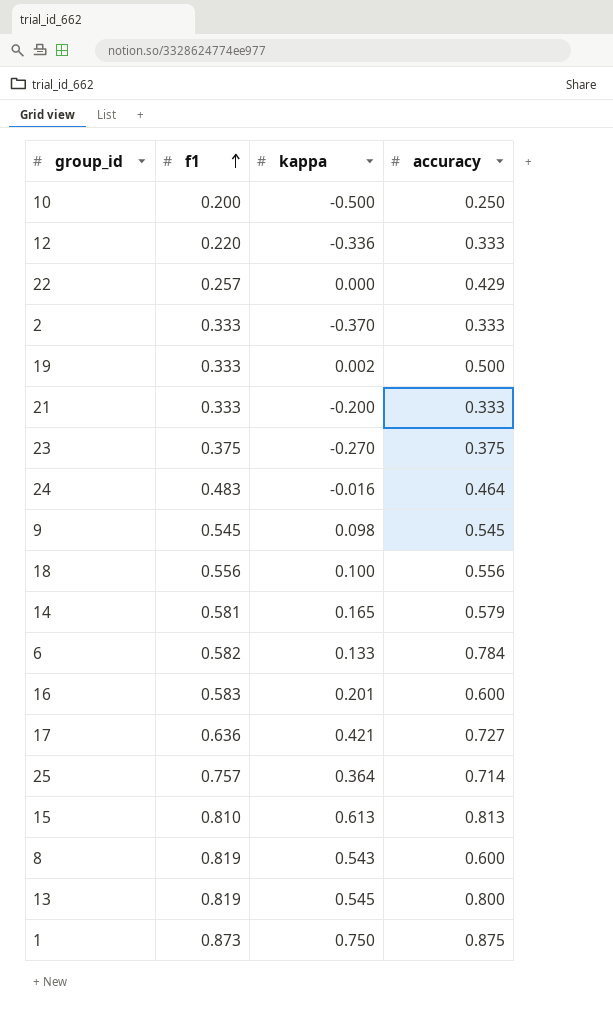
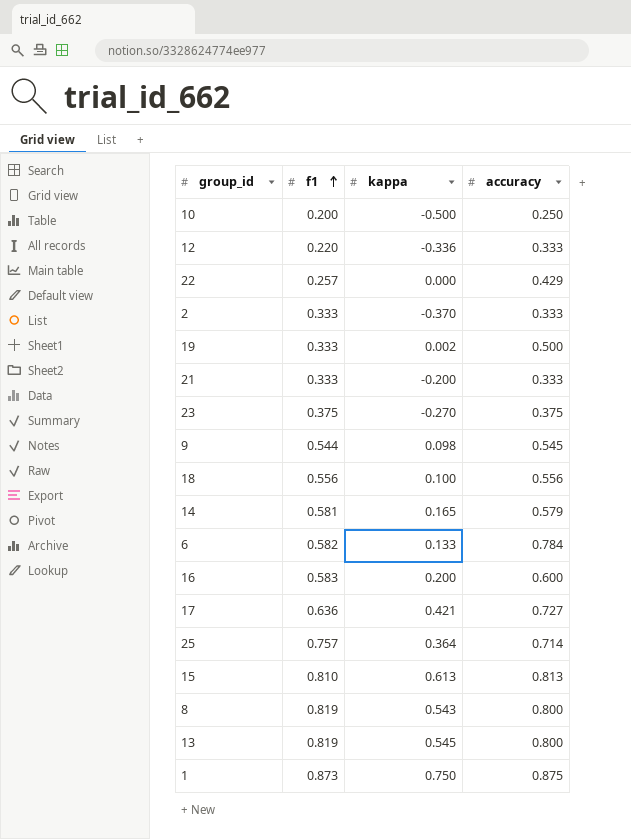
row 24: 0.483 | -0.016 | 0.464 -> none
9 | f1: 0.545 -> 0.544
16 | kappa: 0.201 -> 0.200
8 | accuracy: 0.600 -> 0.800

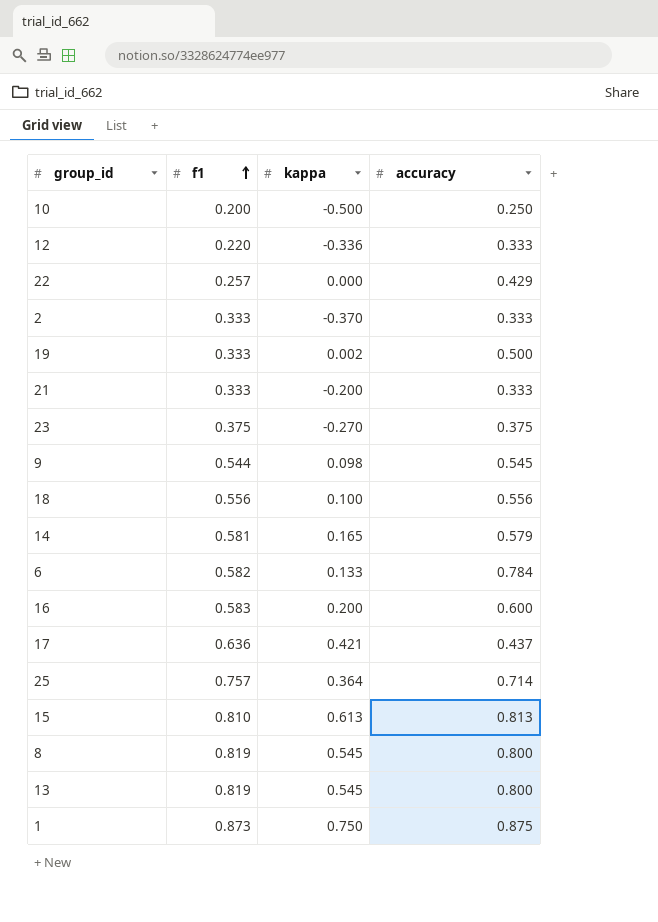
17 | accuracy: 0.727 -> 0.437
8 | kappa: 0.543 -> 0.545

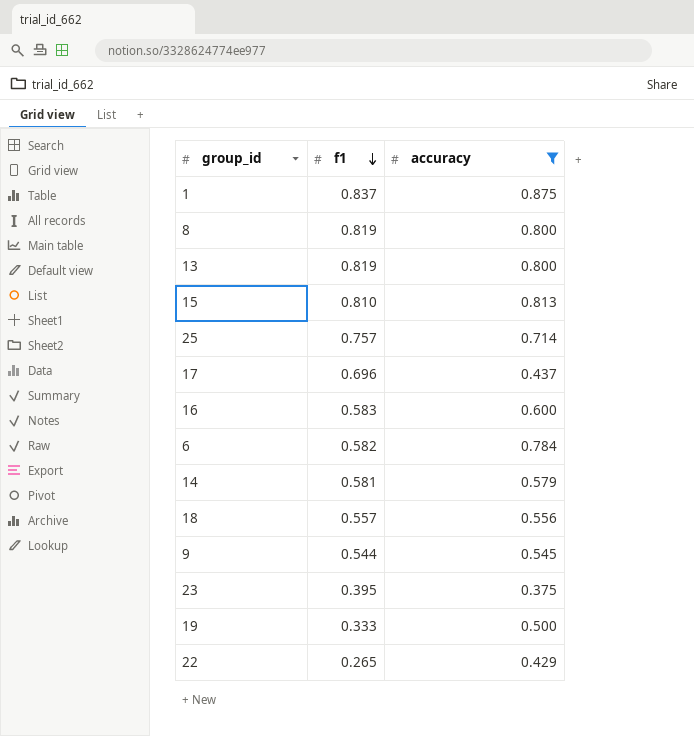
filter: none -> accuracy >= 0.375
row order: f1 ascending -> f1 descending
column kappa | position: 3 -> none
1 | f1: 0.873 -> 0.837
17 | f1: 0.636 -> 0.696
18 | f1: 0.556 -> 0.557
23 | f1: 0.375 -> 0.395
22 | f1: 0.257 -> 0.265

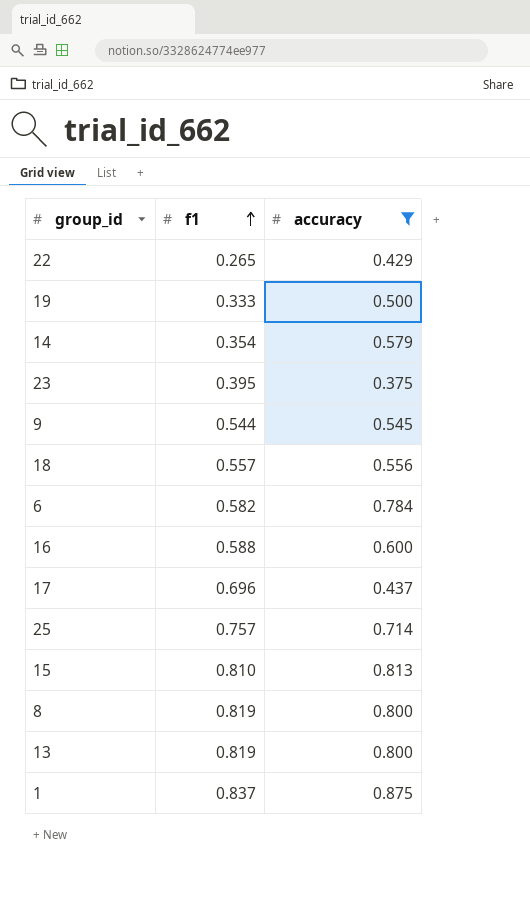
row order: f1 descending -> f1 ascending
14 | f1: 0.581 -> 0.354
16 | f1: 0.583 -> 0.588

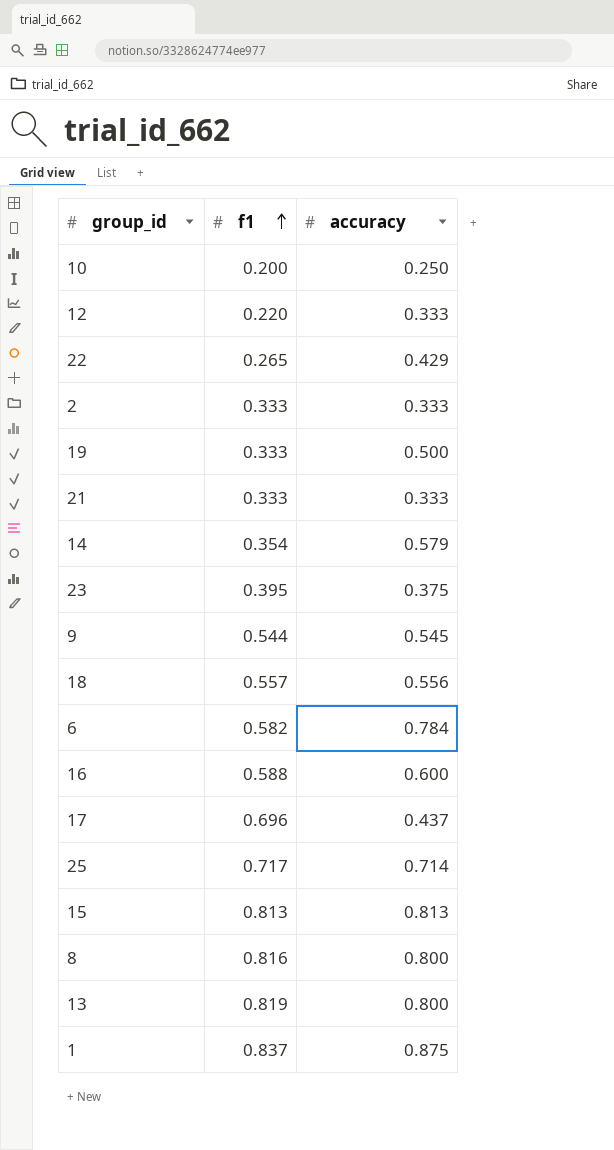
filter: accuracy >= 0.375 -> none
25 | f1: 0.757 -> 0.717
15 | f1: 0.810 -> 0.813
8 | f1: 0.819 -> 0.816

